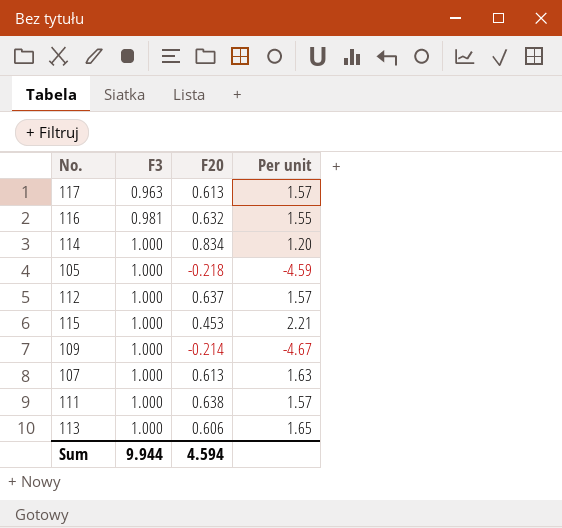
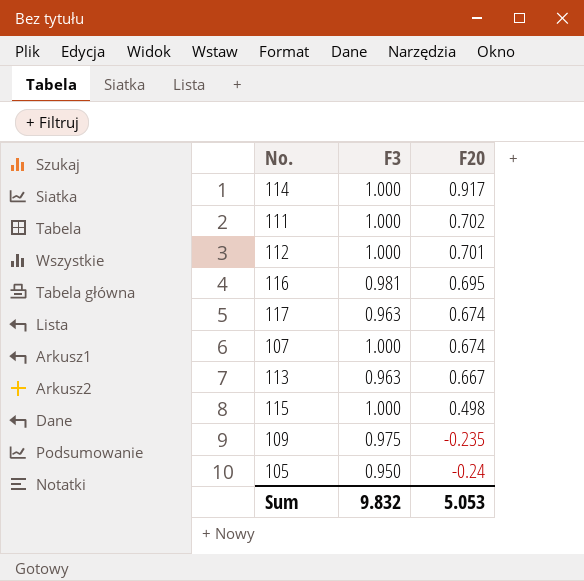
row order: F3 ascending -> F20 descending
column Per unit | formula: [F3] / [F20] -> none
114 | F20: 0.834 -> 0.917
111 | F20: 0.638 -> 0.702
112 | F20: 0.637 -> 0.701
116 | F20: 0.632 -> 0.695
117 | F20: 0.613 -> 0.674
107 | F20: 0.613 -> 0.674
113 | F3: 1.000 -> 0.963
113 | F20: 0.606 -> 0.667
115 | F20: 0.453 -> 0.498
109 | F3: 1.000 -> 0.975
109 | F20: -0.214 -> -0.235
105 | F3: 1.000 -> 0.950
105 | F20: -0.218 -> -0.24
Sum | F3: 9.944 -> 9.832
Sum | F20: 4.594 -> 5.053

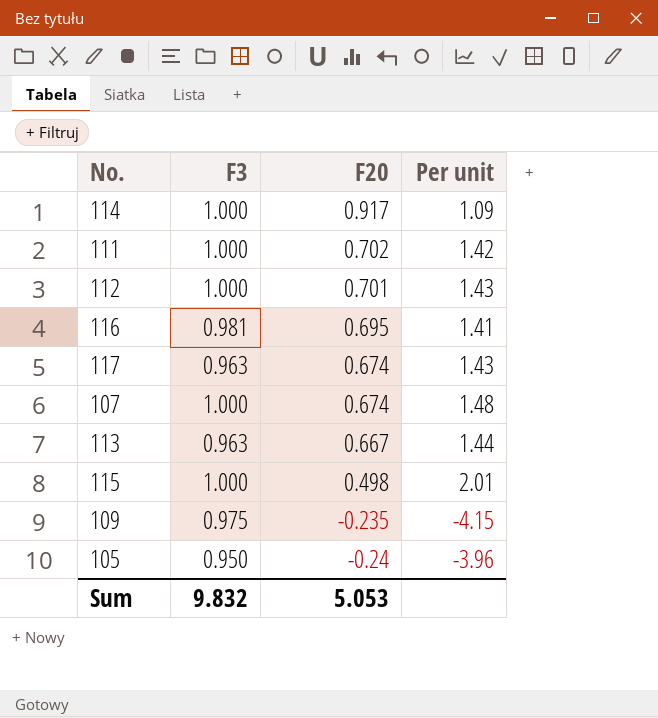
column Per unit | formula: none -> [F3] / [F20]

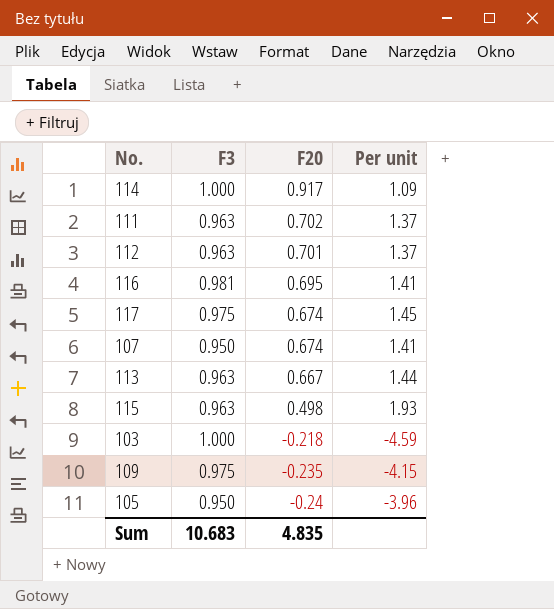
111 | F3: 1.000 -> 0.963
111 | Per unit: 1.42 -> 1.37
112 | F3: 1.000 -> 0.963
112 | Per unit: 1.43 -> 1.37
117 | F3: 0.963 -> 0.975
117 | Per unit: 1.43 -> 1.45
107 | F3: 1.000 -> 0.950
107 | Per unit: 1.48 -> 1.41
115 | F3: 1.000 -> 0.963
115 | Per unit: 2.01 -> 1.93
row 103: none -> 1.000 | -0.218 | -4.59
Sum | F3: 9.832 -> 10.683
Sum | F20: 5.053 -> 4.835

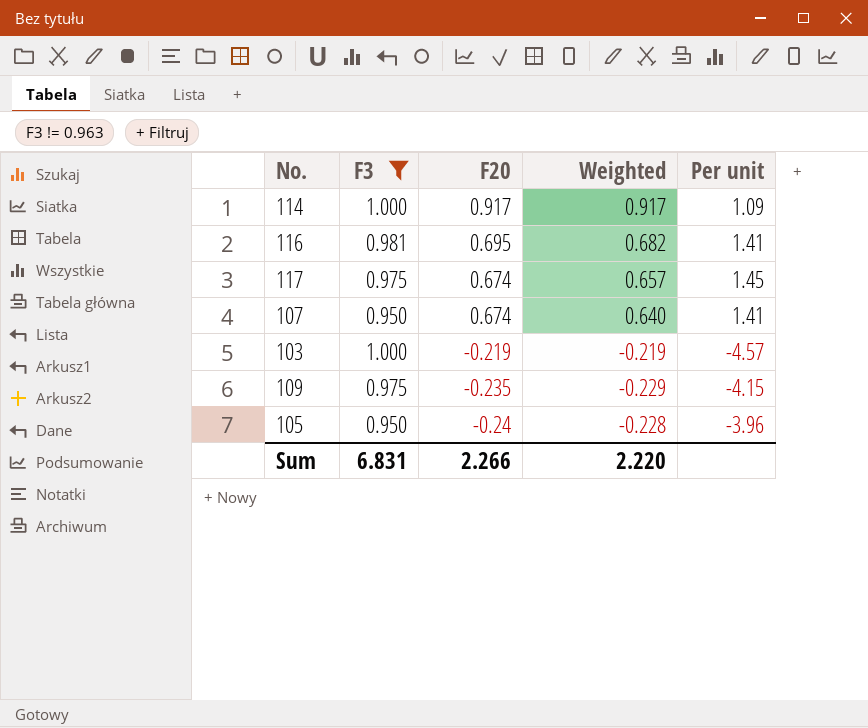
filter: none -> F3 != 0.963
column Weighted | formula: none -> [F3] * [F20]
103 | F20: -0.218 -> -0.219
103 | Per unit: -4.59 -> -4.57
Sum | F3: 10.683 -> 6.831
Sum | F20: 4.835 -> 2.266

